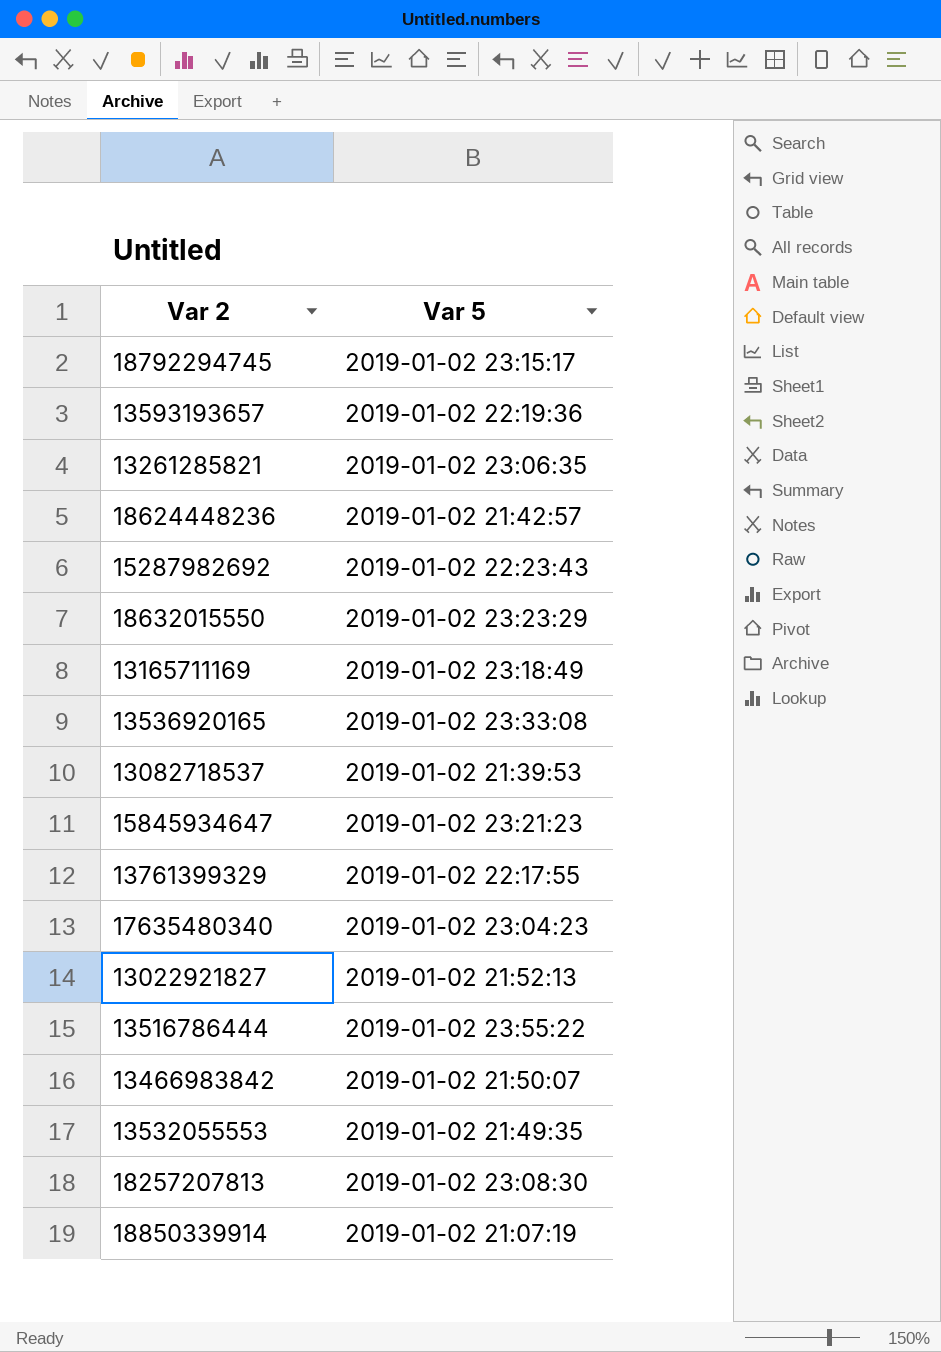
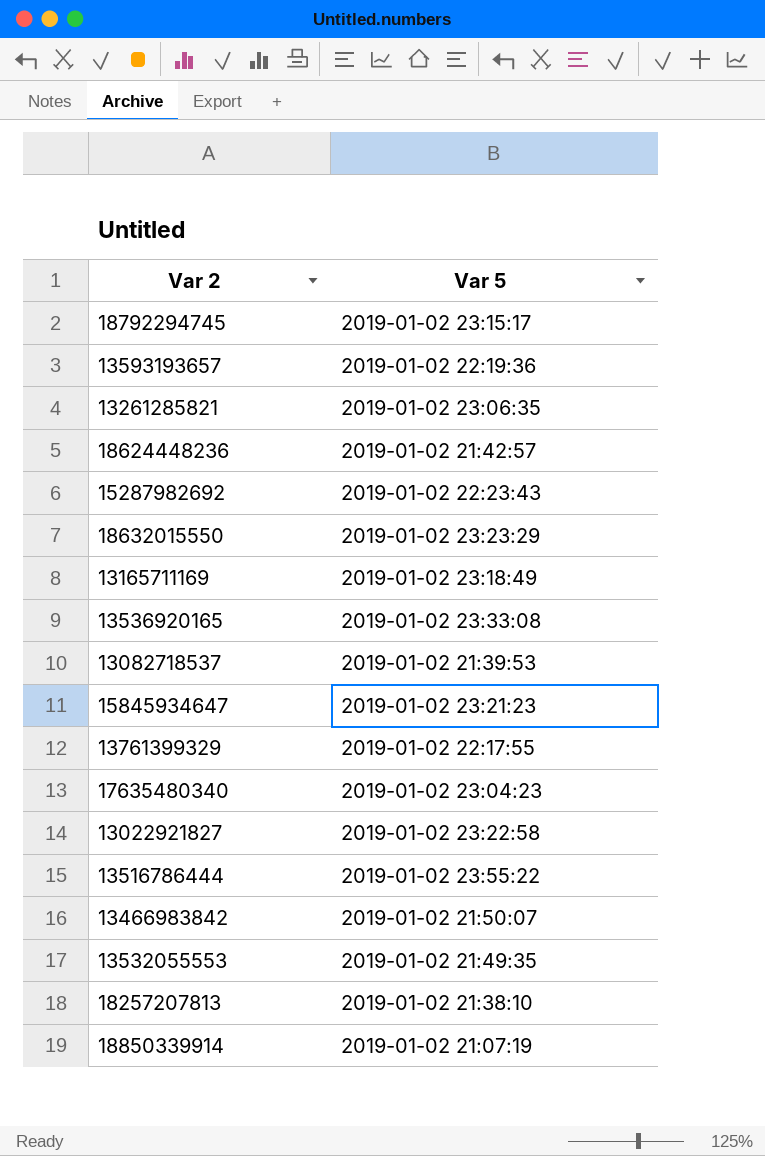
13022921827 | Var 5: 2019-01-02 21:52:13 -> 2019-01-02 23:22:58
18257207813 | Var 5: 2019-01-02 23:08:30 -> 2019-01-02 21:38:10

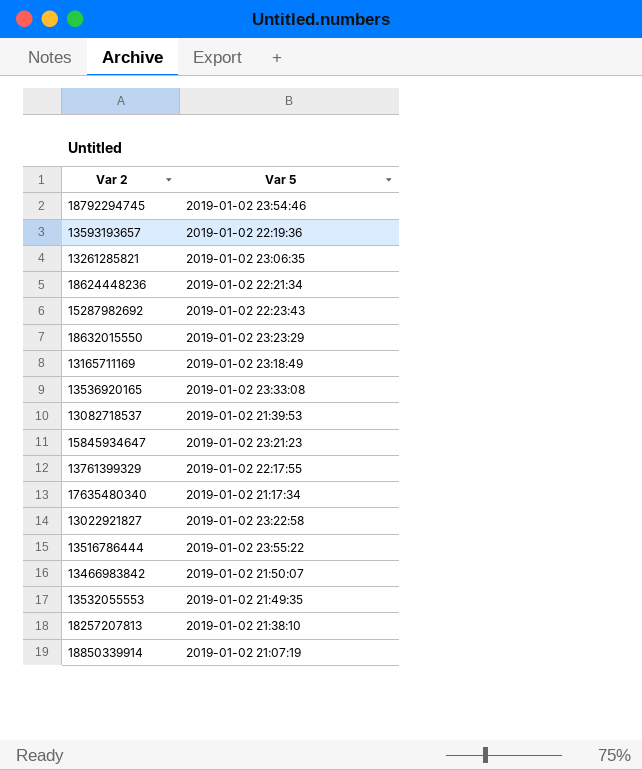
18792294745 | Var 5: 2019-01-02 23:15:17 -> 2019-01-02 23:54:46
18624448236 | Var 5: 2019-01-02 21:42:57 -> 2019-01-02 22:21:34
17635480340 | Var 5: 2019-01-02 23:04:23 -> 2019-01-02 21:17:34

